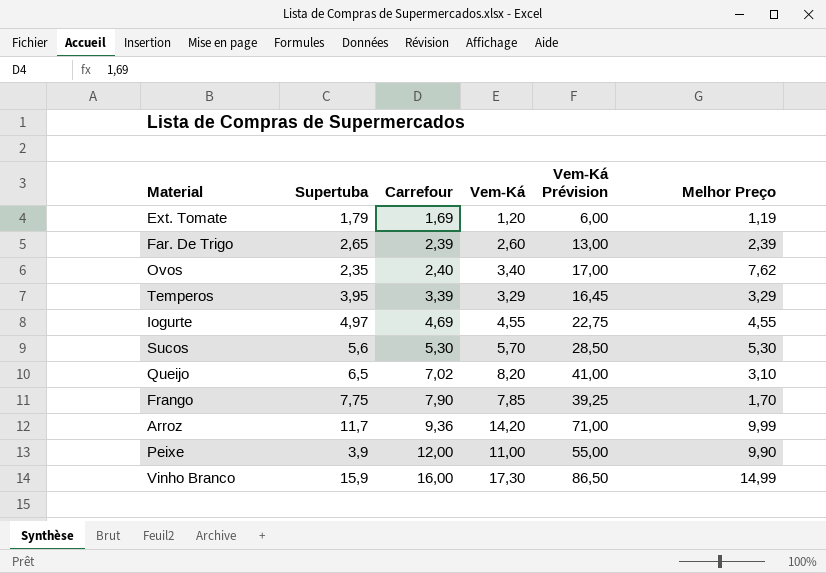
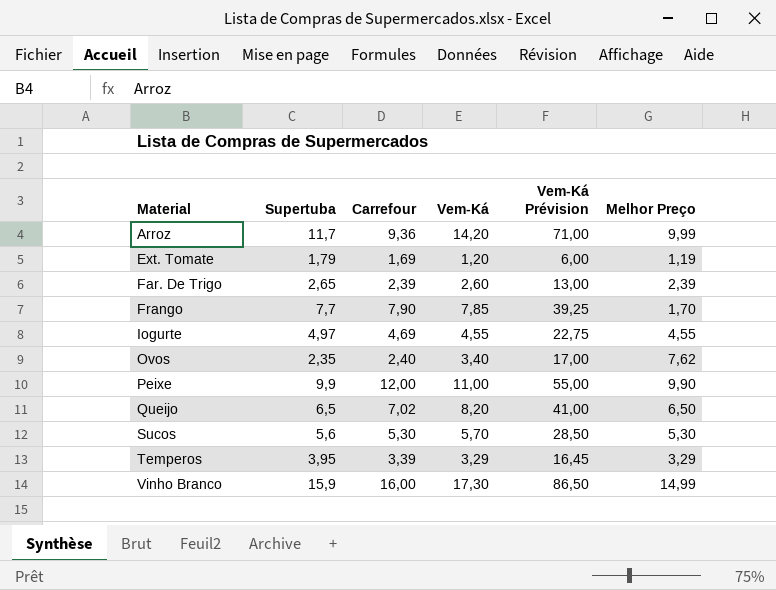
row order: Carrefour ascending -> Material ascending
Frango | Supertuba: 7,75 -> 7,7
Peixe | Supertuba: 3,9 -> 9,9
Queijo | Melhor Preço: 3,10 -> 6,50

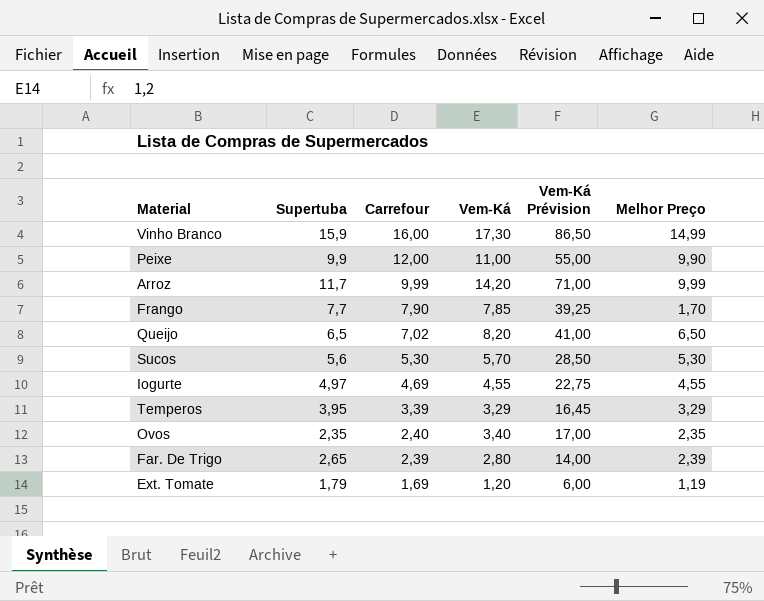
row order: Material ascending -> Carrefour descending
Arroz | Carrefour: 9,36 -> 9,99
Ovos | Melhor Preço: 7,62 -> 2,35
Far. De Trigo | Vem-Ká: 2,60 -> 2,80
Far. De Trigo | Vem-Ká Prévision: 13,00 -> 14,00

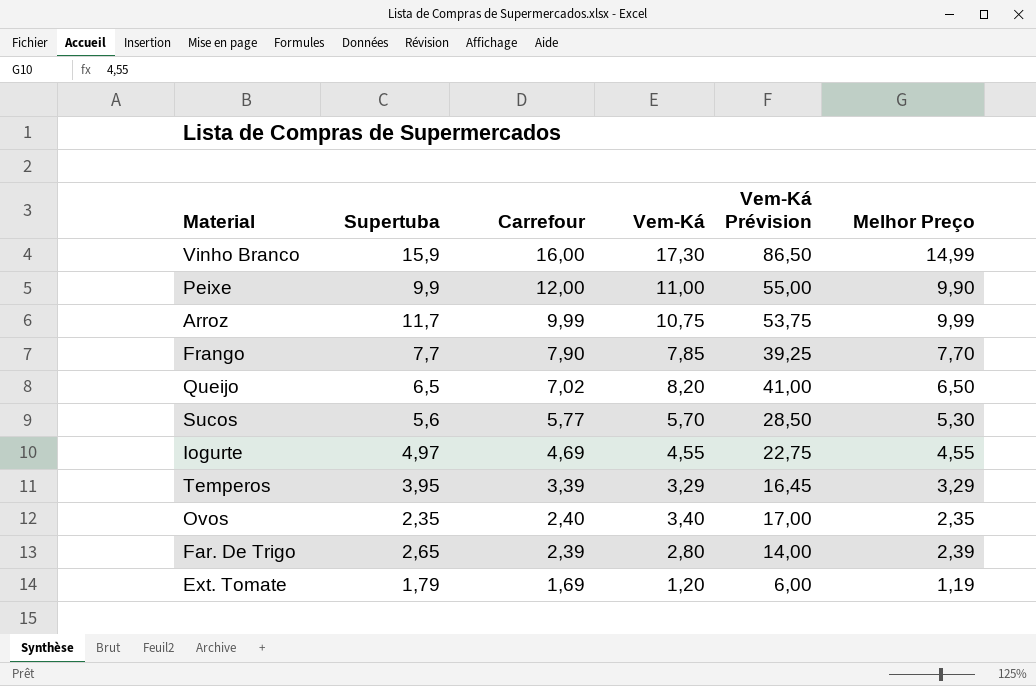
Arroz | Vem-Ká: 14,20 -> 10,75
Arroz | Vem-Ká Prévision: 71,00 -> 53,75
Frango | Melhor Preço: 1,70 -> 7,70
Sucos | Carrefour: 5,30 -> 5,77

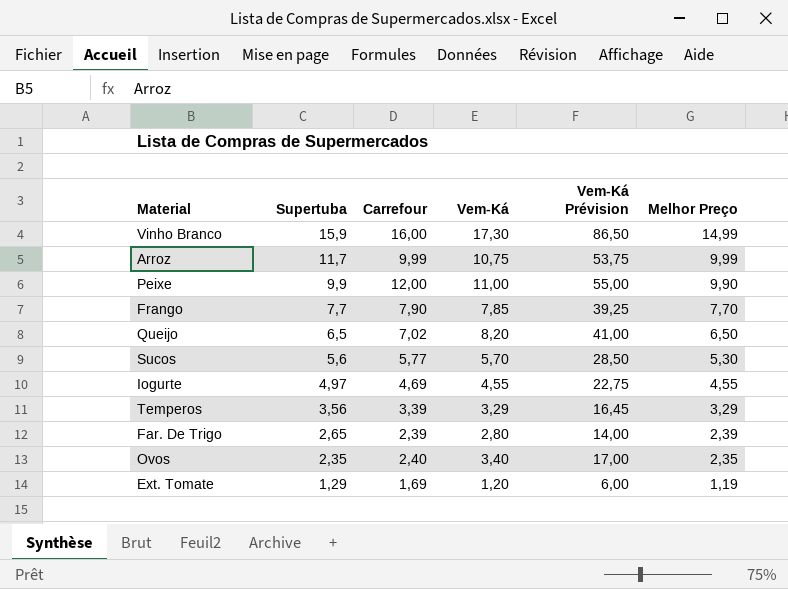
row order: Carrefour descending -> Supertuba descending
Temperos | Supertuba: 3,95 -> 3,56
Ext. Tomate | Supertuba: 1,79 -> 1,29

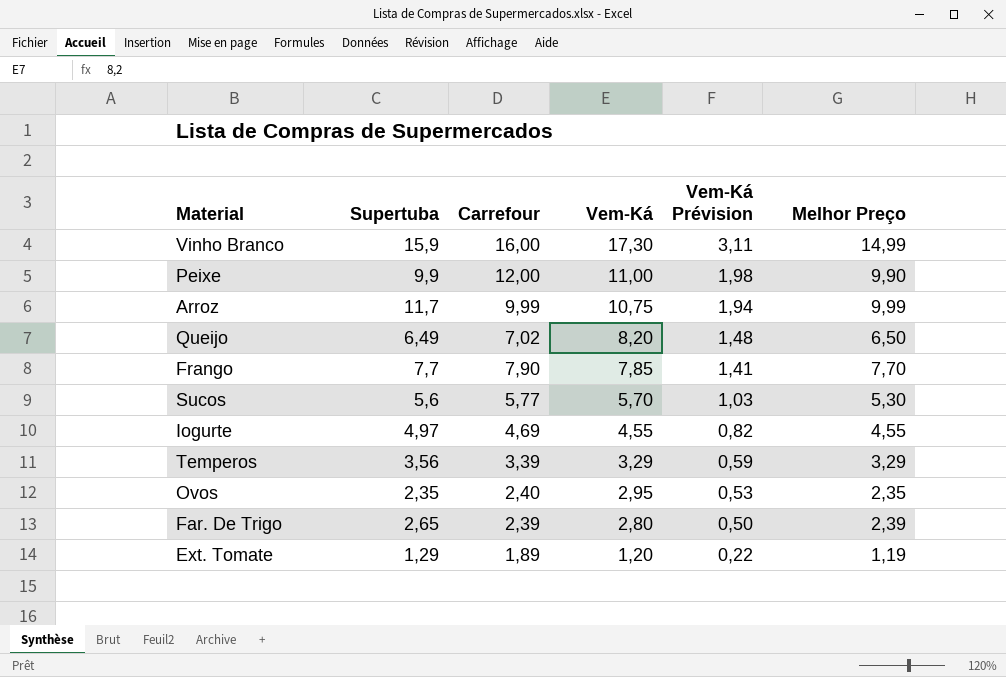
row order: Supertuba descending -> Vem-Ká descending
column Vem-Ká Prévision | formula: [Vem-Ká] * 5 -> [Vem-Ká] * 0,18
Queijo | Supertuba: 6,5 -> 6,49
Ovos | Vem-Ká: 3,40 -> 2,95
Ext. Tomate | Carrefour: 1,69 -> 1,89

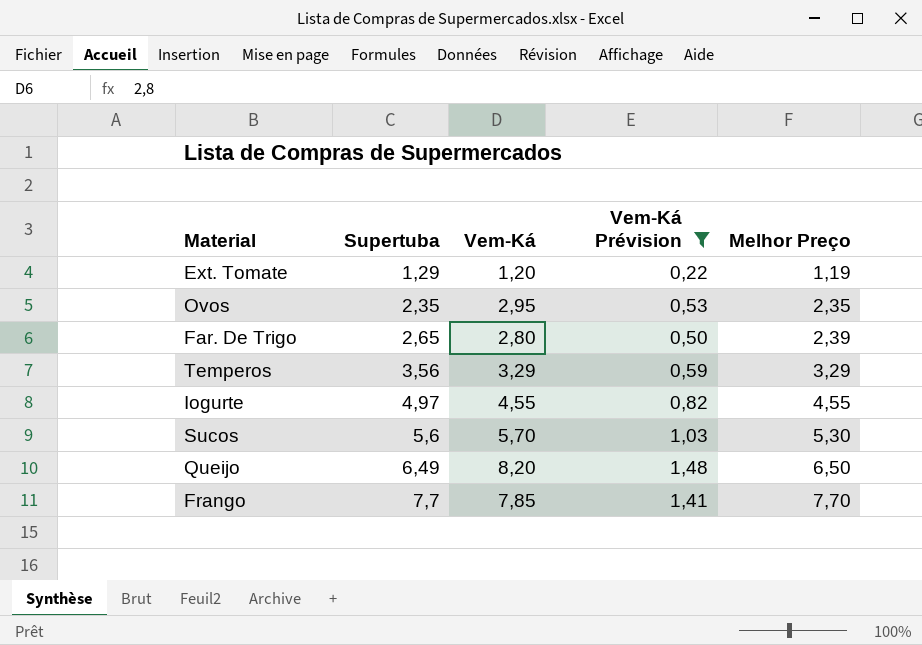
filter: none -> Vem-Ká Prévision <= 1,48
row order: Vem-Ká descending -> Supertuba ascending
column Carrefour | position: 3 -> none

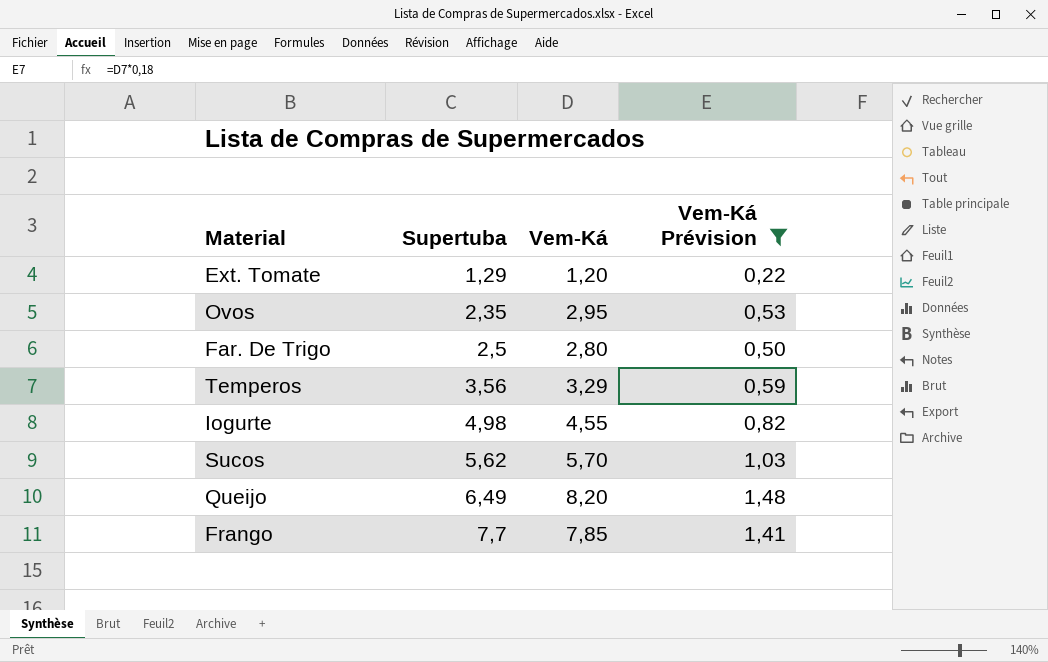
column Melhor Preço | position: 5 -> none
Far. De Trigo | Supertuba: 2,65 -> 2,5
Iogurte | Supertuba: 4,97 -> 4,98
Sucos | Supertuba: 5,6 -> 5,62

